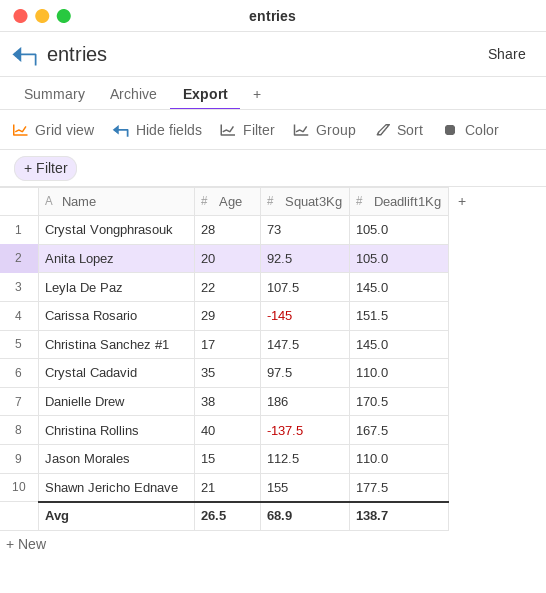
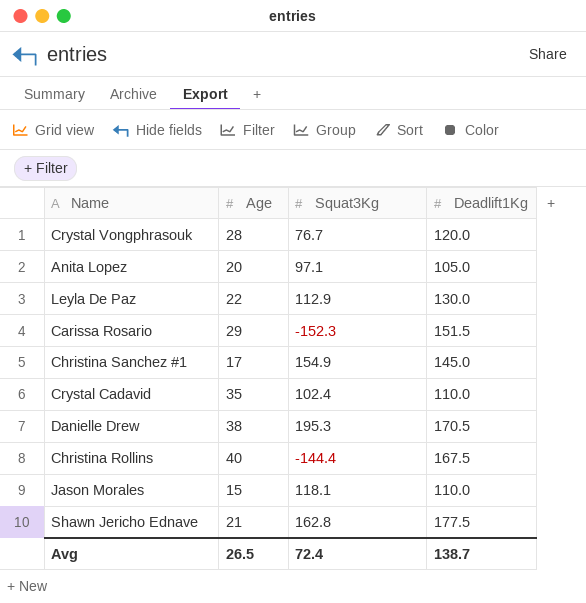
Crystal Vongphrasouk | Squat3Kg: 73 -> 76.7
Crystal Vongphrasouk | Deadlift1Kg: 105.0 -> 120.0
Anita Lopez | Squat3Kg: 92.5 -> 97.1
Leyla De Paz | Squat3Kg: 107.5 -> 112.9
Leyla De Paz | Deadlift1Kg: 145.0 -> 130.0
Carissa Rosario | Squat3Kg: -145 -> -152.3
Christina Sanchez #1 | Squat3Kg: 147.5 -> 154.9
Crystal Cadavid | Squat3Kg: 97.5 -> 102.4
Danielle Drew | Squat3Kg: 186 -> 195.3
Christina Rollins | Squat3Kg: -137.5 -> -144.4
Jason Morales | Squat3Kg: 112.5 -> 118.1
Shawn Jericho Ednave | Squat3Kg: 155 -> 162.8
Avg | Squat3Kg: 68.9 -> 72.4

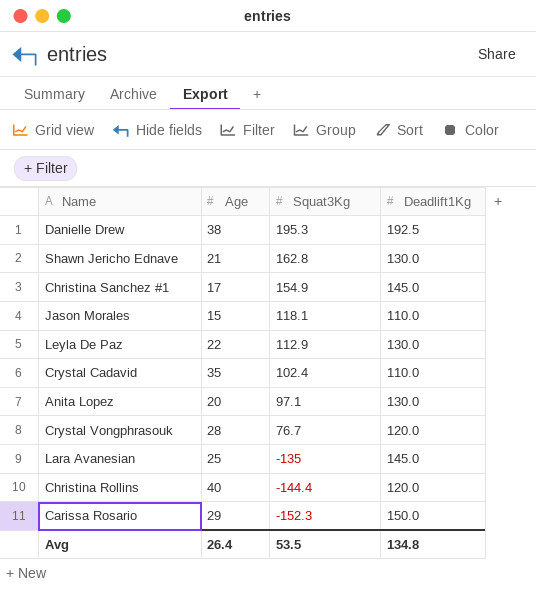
row order: none -> Squat3Kg descending
Danielle Drew | Deadlift1Kg: 170.5 -> 192.5
Shawn Jericho Ednave | Deadlift1Kg: 177.5 -> 130.0
Anita Lopez | Deadlift1Kg: 105.0 -> 130.0
row Lara Avanesian: none -> 25 | -135 | 145.0
Christina Rollins | Deadlift1Kg: 167.5 -> 120.0
Carissa Rosario | Deadlift1Kg: 151.5 -> 150.0
Avg | Age: 26.5 -> 26.4
Avg | Squat3Kg: 72.4 -> 53.5
Avg | Deadlift1Kg: 138.7 -> 134.8

